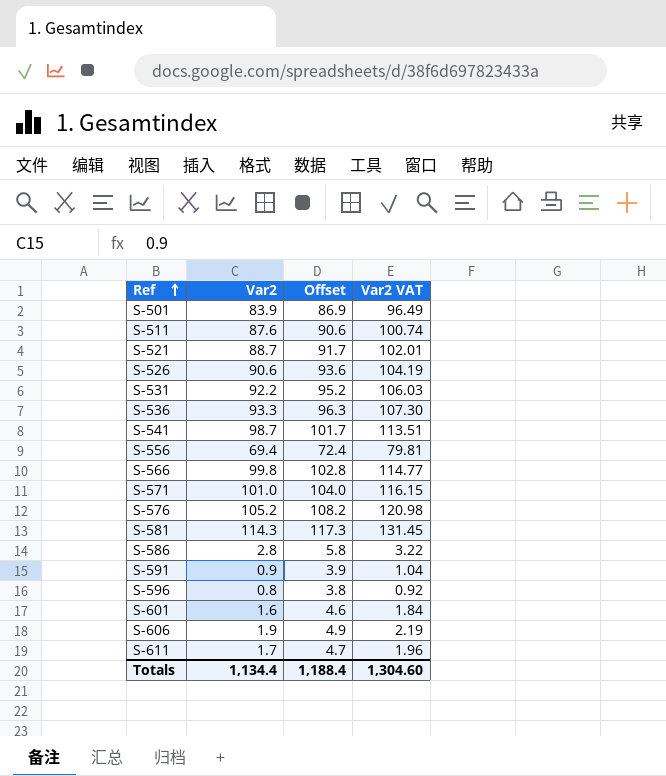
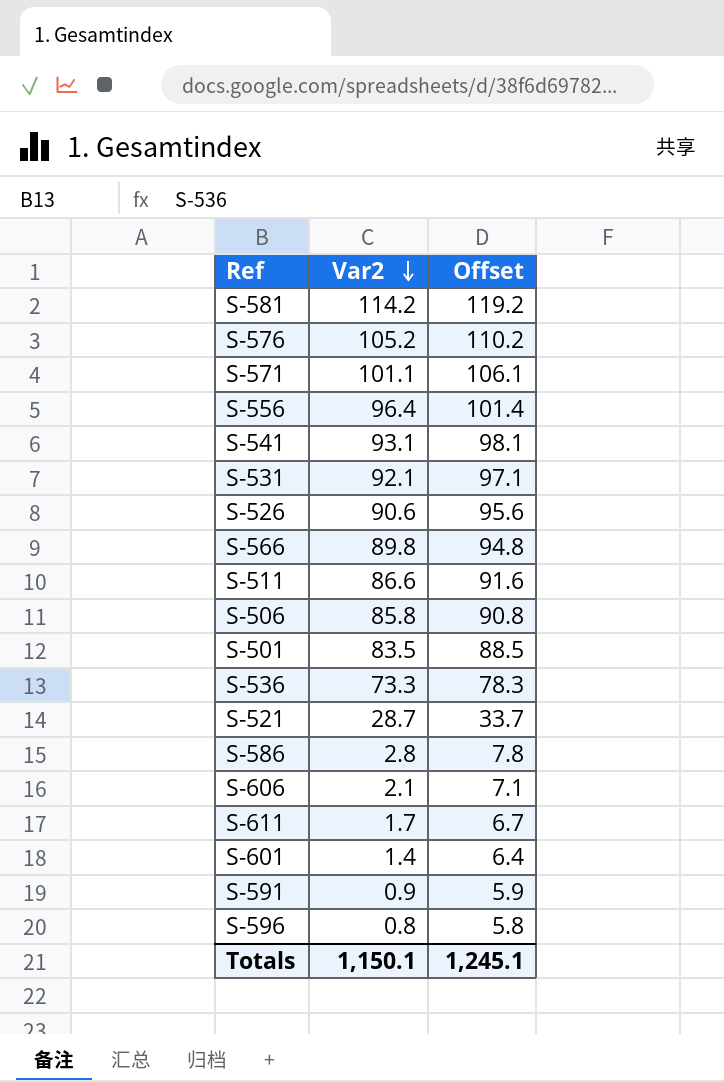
row order: Ref ascending -> Var2 descending
column Var2 VAT | formula: [Var2] * 1.15 -> none
column Offset | formula: [Var2] + 3 -> [Var2] + 5
S-581 | Var2: 114.3 -> 114.2
S-571 | Var2: 101.0 -> 101.1
S-556 | Var2: 69.4 -> 96.4
S-541 | Var2: 98.7 -> 93.1
S-531 | Var2: 92.2 -> 92.1
S-566 | Var2: 99.8 -> 89.8
S-511 | Var2: 87.6 -> 86.6
row S-506: none -> 85.8 | 90.8
S-501 | Var2: 83.9 -> 83.5
S-536 | Var2: 93.3 -> 73.3
S-521 | Var2: 88.7 -> 28.7
S-606 | Var2: 1.9 -> 2.1
S-601 | Var2: 1.6 -> 1.4
Totals | Var2: 1,134.4 -> 1,150.1
Totals | Offset: 1,188.4 -> 1,245.1

